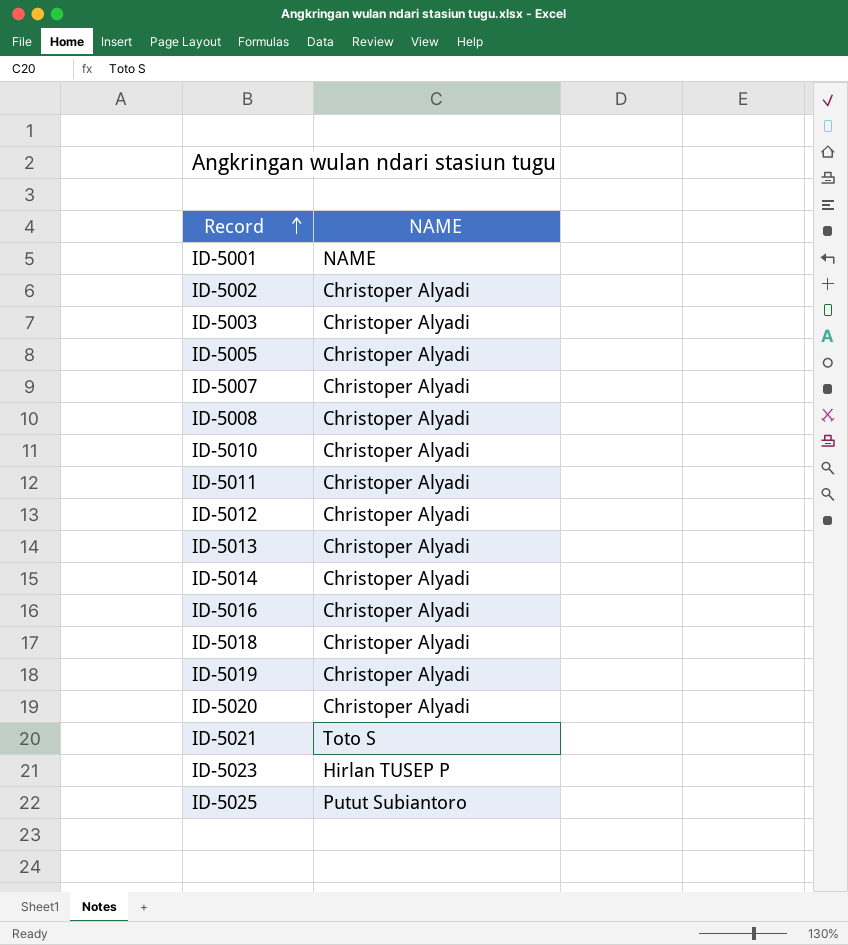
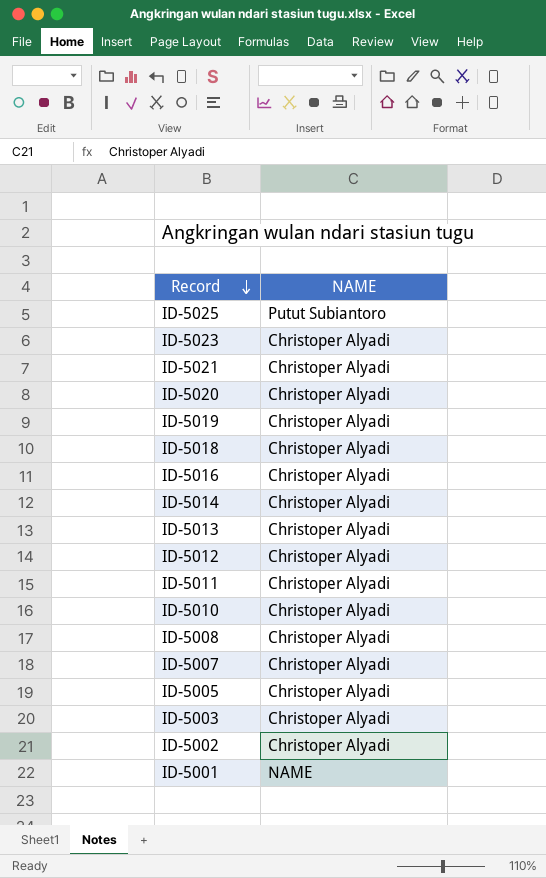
row order: Record ascending -> Record descending
ID-5023 | NAME: Hirlan TUSEP P -> Christoper Alyadi
ID-5021 | NAME: Toto S -> Christoper Alyadi

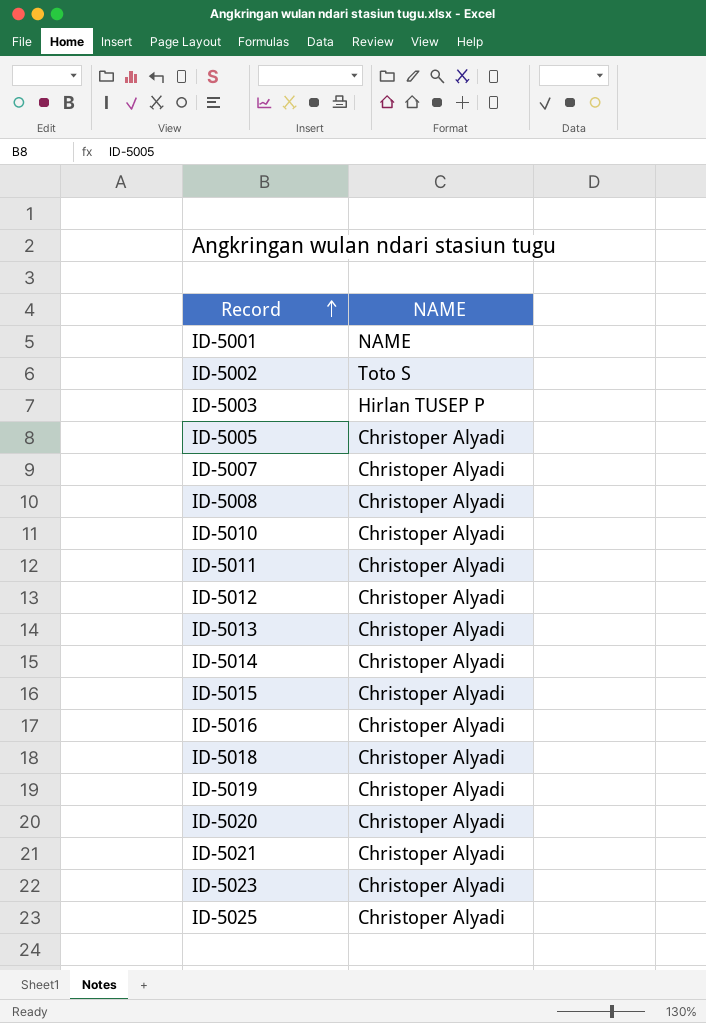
row order: Record descending -> Record ascending
ID-5002 | NAME: Christoper Alyadi -> Toto S
ID-5003 | NAME: Christoper Alyadi -> Hirlan TUSEP P
row ID-5015: none -> Christoper Alyadi
ID-5025 | NAME: Putut Subiantoro -> Christoper Alyadi

